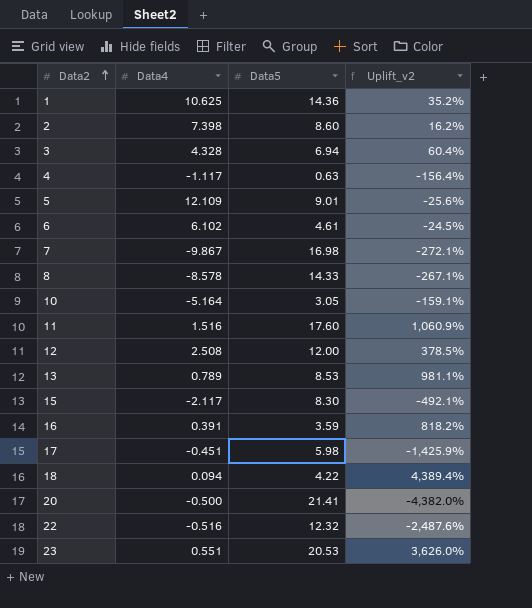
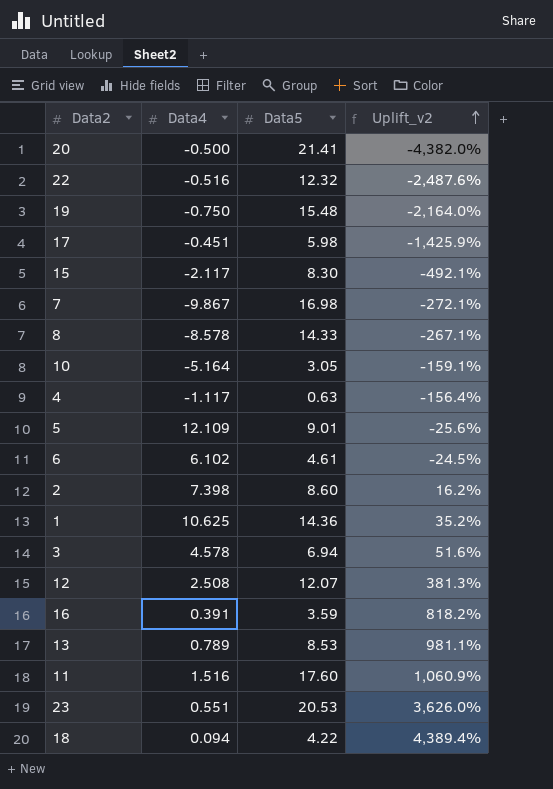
row order: Data2 ascending -> Uplift_v2 ascending
row 19: none -> -0.750 | 15.48 | -2,164.0%
3 | Data4: 4.328 -> 4.578
3 | Uplift_v2: 60.4% -> 51.6%
12 | Data5: 12.00 -> 12.07
12 | Uplift_v2: 378.5% -> 381.3%

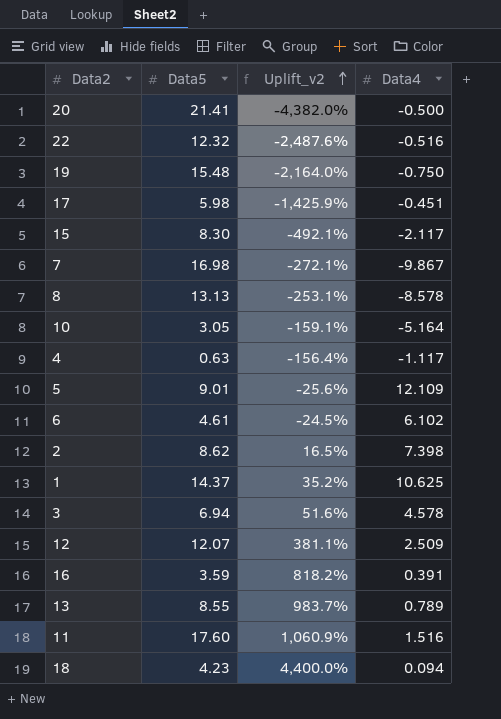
column Data4 | position: 2 -> 4
row 23: 0.551 | 20.53 | 3,626.0% -> none
8 | Data5: 14.33 -> 13.13
8 | Uplift_v2: -267.1% -> -253.1%
2 | Data5: 8.60 -> 8.62
2 | Uplift_v2: 16.2% -> 16.5%
1 | Data5: 14.36 -> 14.37
12 | Uplift_v2: 381.3% -> 381.1%
12 | Data4: 2.508 -> 2.509
13 | Data5: 8.53 -> 8.55
13 | Uplift_v2: 981.1% -> 983.7%
18 | Data5: 4.22 -> 4.23
18 | Uplift_v2: 4,389.4% -> 4,400.0%

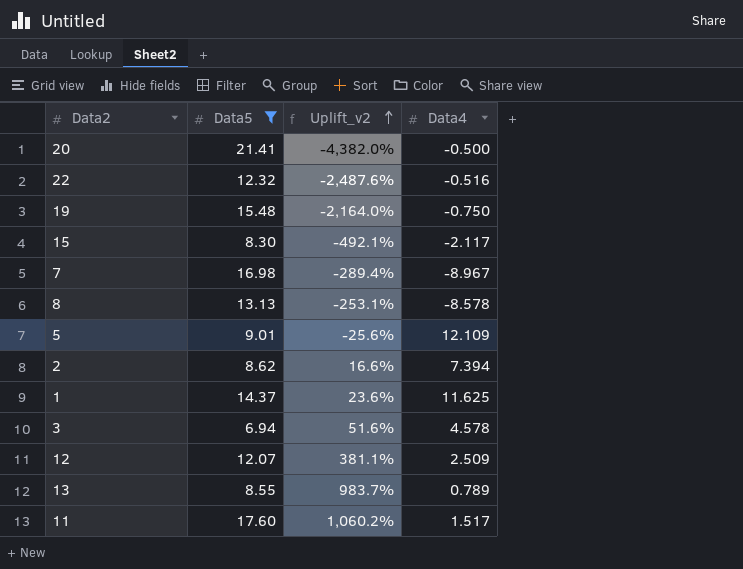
filter: none -> Data5 >= 6.94
7 | Uplift_v2: -272.1% -> -289.4%
7 | Data4: -9.867 -> -8.967
2 | Uplift_v2: 16.5% -> 16.6%
2 | Data4: 7.398 -> 7.394
1 | Uplift_v2: 35.2% -> 23.6%
1 | Data4: 10.625 -> 11.625
11 | Uplift_v2: 1,060.9% -> 1,060.2%
11 | Data4: 1.516 -> 1.517

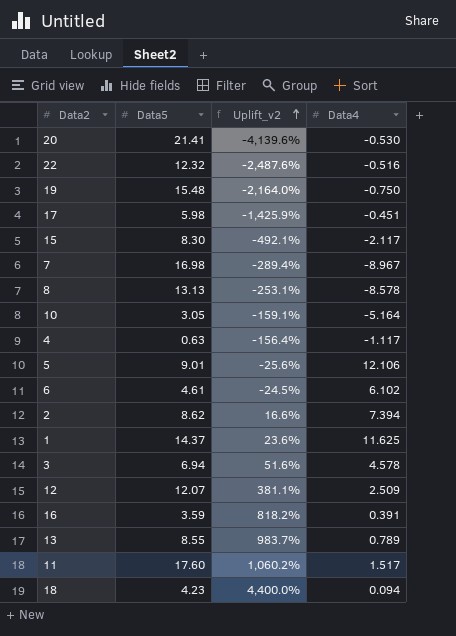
filter: Data5 >= 6.94 -> none
20 | Uplift_v2: -4,382.0% -> -4,139.6%
20 | Data4: -0.500 -> -0.530
5 | Data4: 12.109 -> 12.106

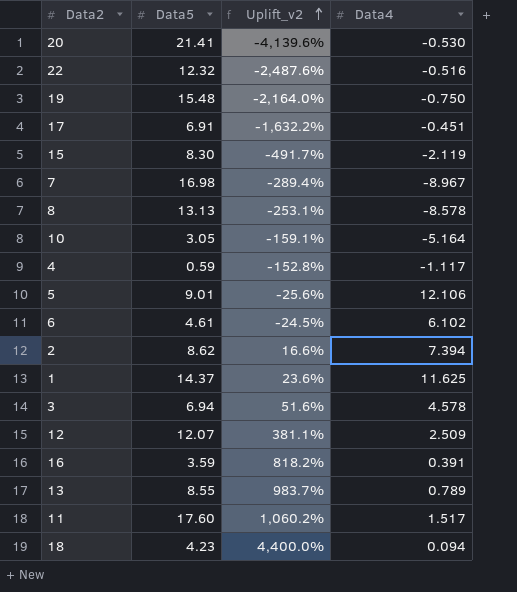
17 | Data5: 5.98 -> 6.91
17 | Uplift_v2: -1,425.9% -> -1,632.2%
15 | Uplift_v2: -492.1% -> -491.7%
15 | Data4: -2.117 -> -2.119
4 | Data5: 0.63 -> 0.59
4 | Uplift_v2: -156.4% -> -152.8%

